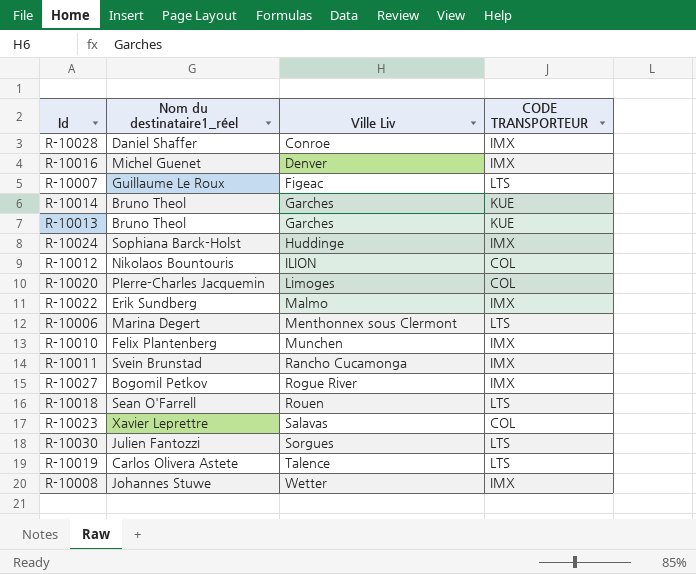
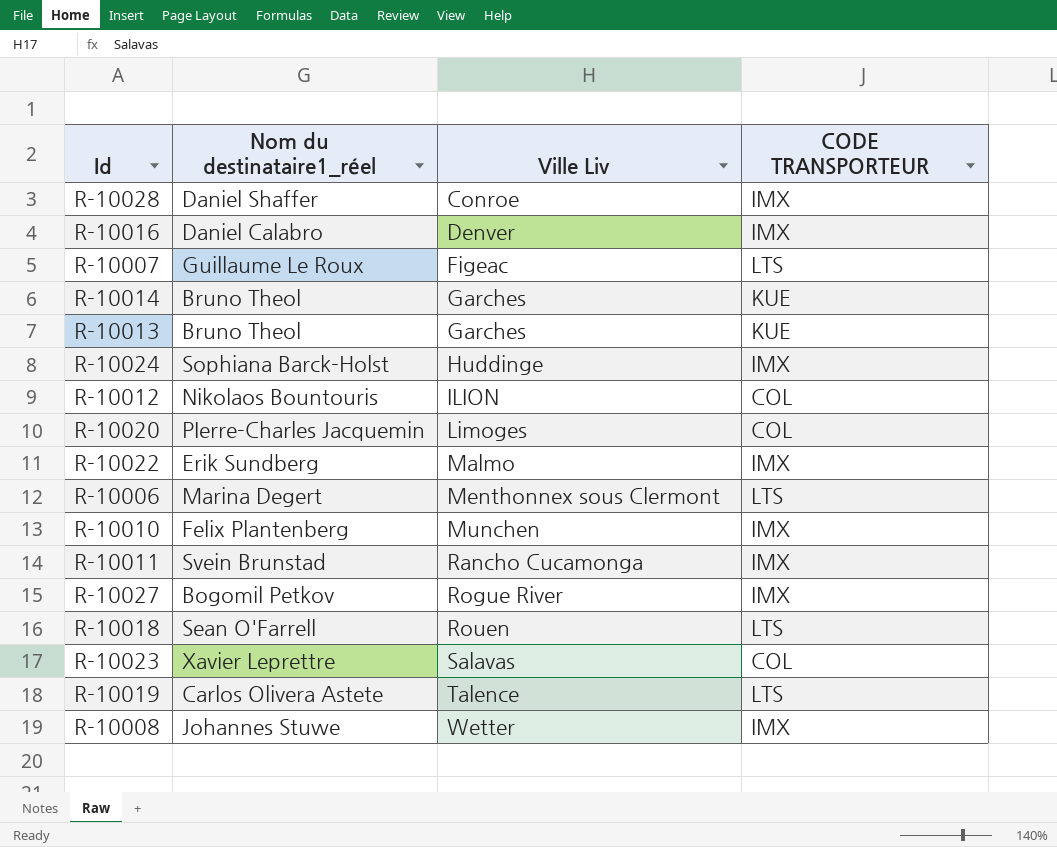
row R-10030: Julien Fantozzi | Sorgues | LTS -> none
R-10016 | Nom du destinataire1_réel: Michel Guenet -> Daniel Calabro

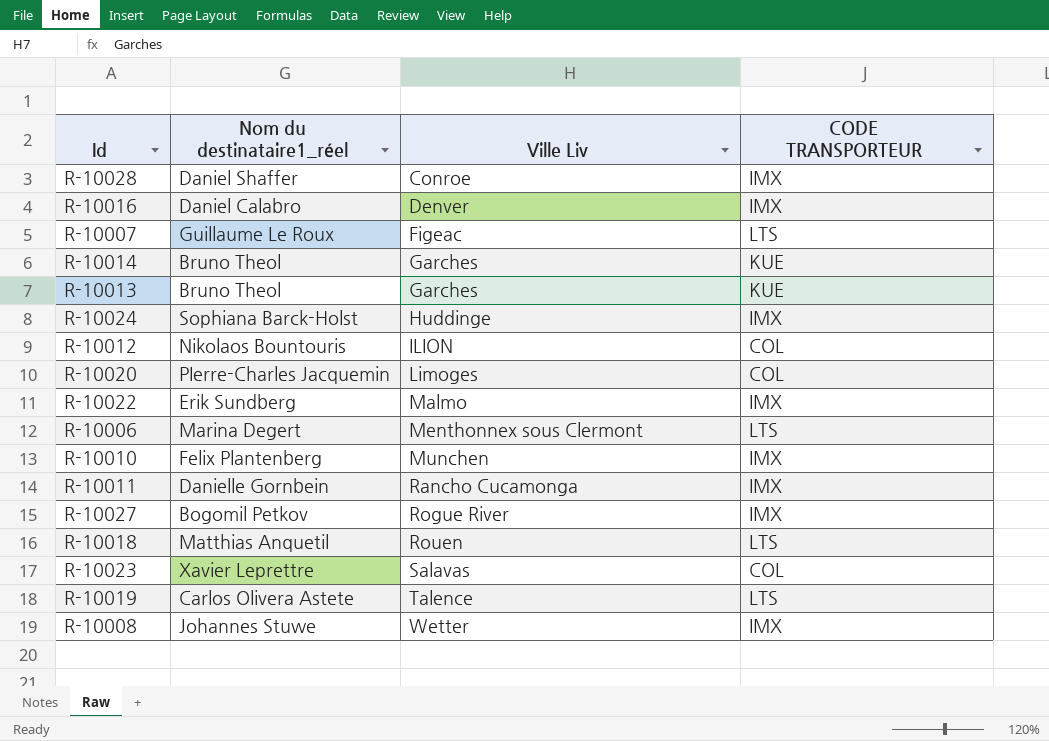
R-10011 | Nom du destinataire1_réel: Svein Brunstad -> Danielle Gornbein
R-10018 | Nom du destinataire1_réel: Sean O'Farrell -> Matthias Anquetil

